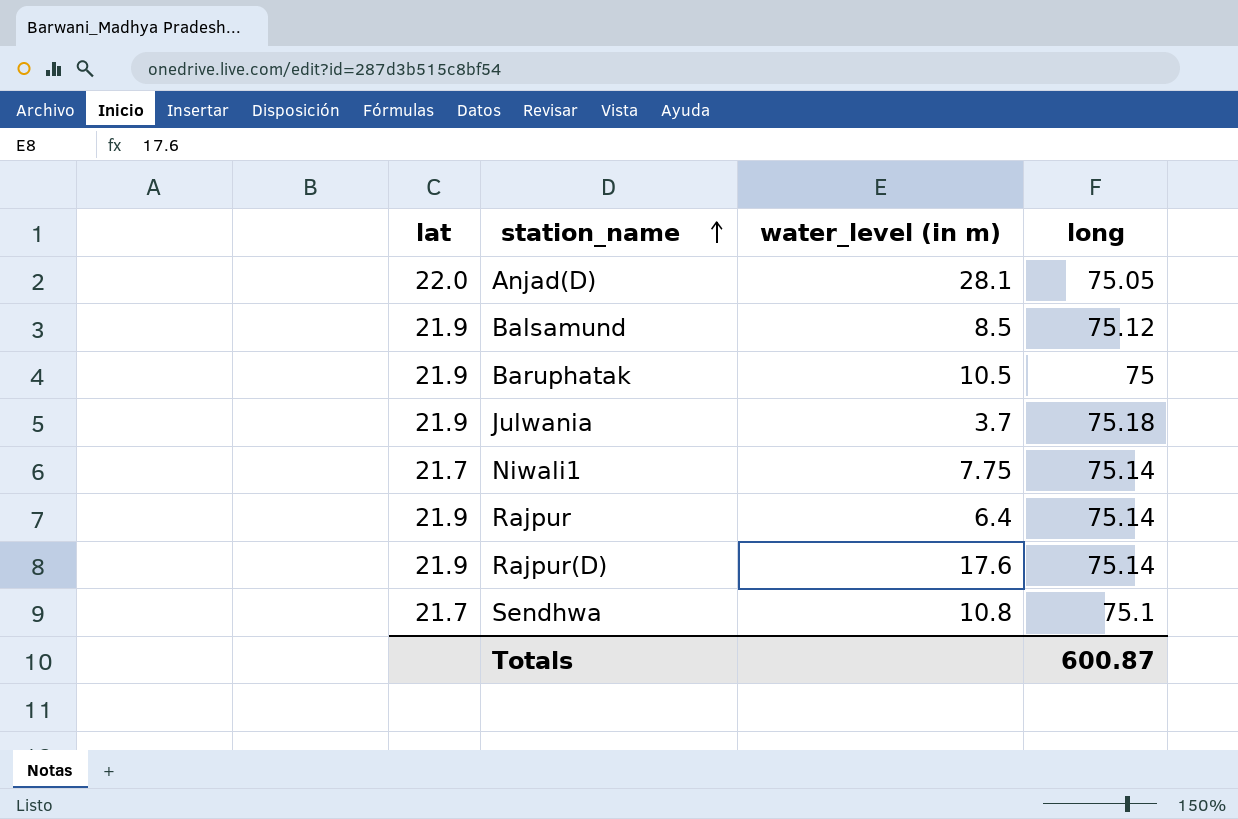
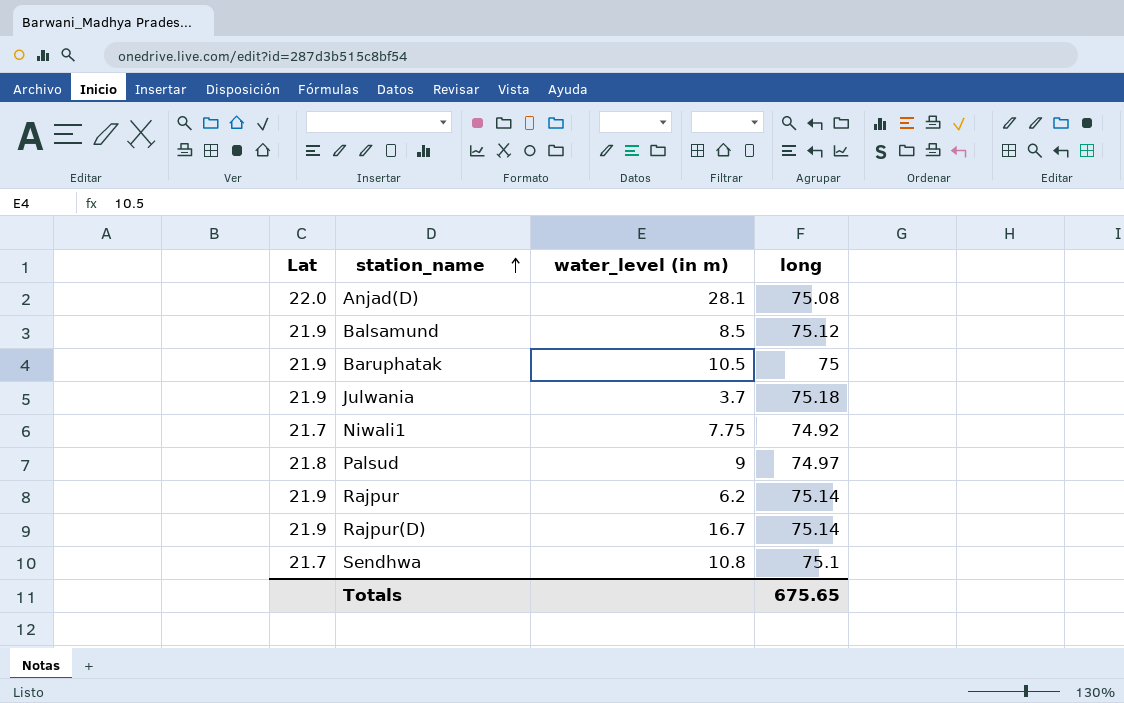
column name: lat -> Lat
Anjad(D) | long: 75.05 -> 75.08
Niwali1 | long: 75.14 -> 74.92
row Palsud: none -> 21.8 | 9 | 74.97
Rajpur | water_level (in m): 6.4 -> 6.2
Rajpur(D) | water_level (in m): 17.6 -> 16.7
Totals | long: 600.87 -> 675.65

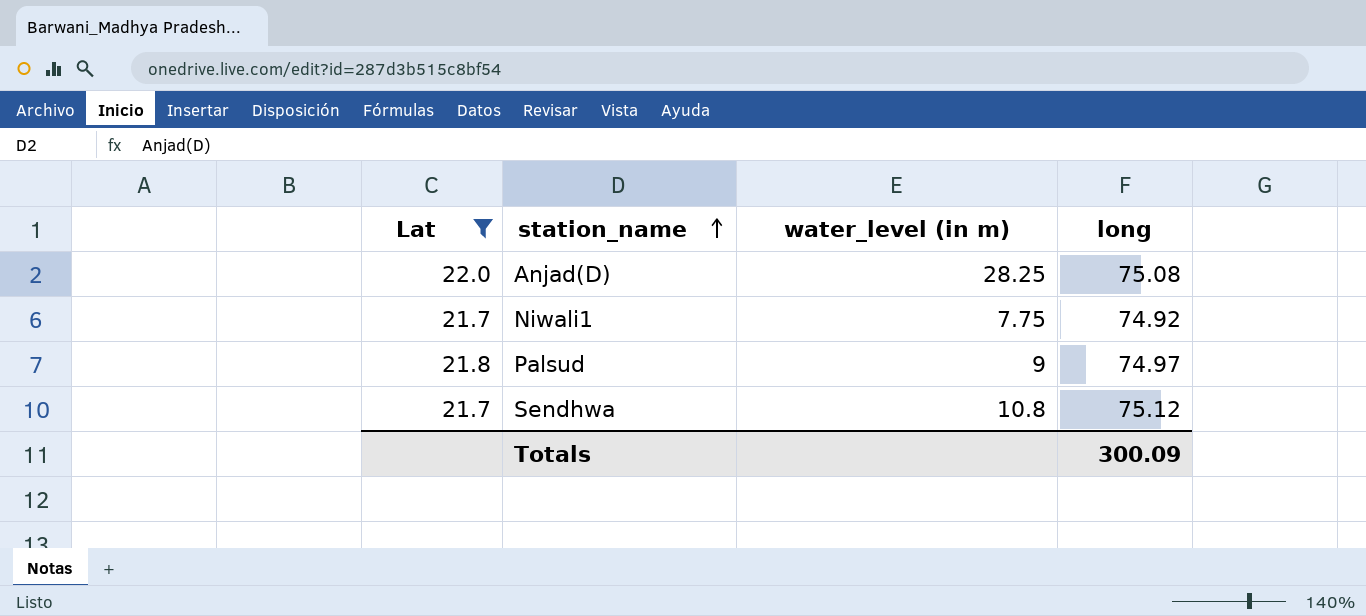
filter: none -> Lat != 21.9
Anjad(D) | water_level (in m): 28.1 -> 28.25
Sendhwa | long: 75.1 -> 75.12
Totals | long: 675.65 -> 300.09

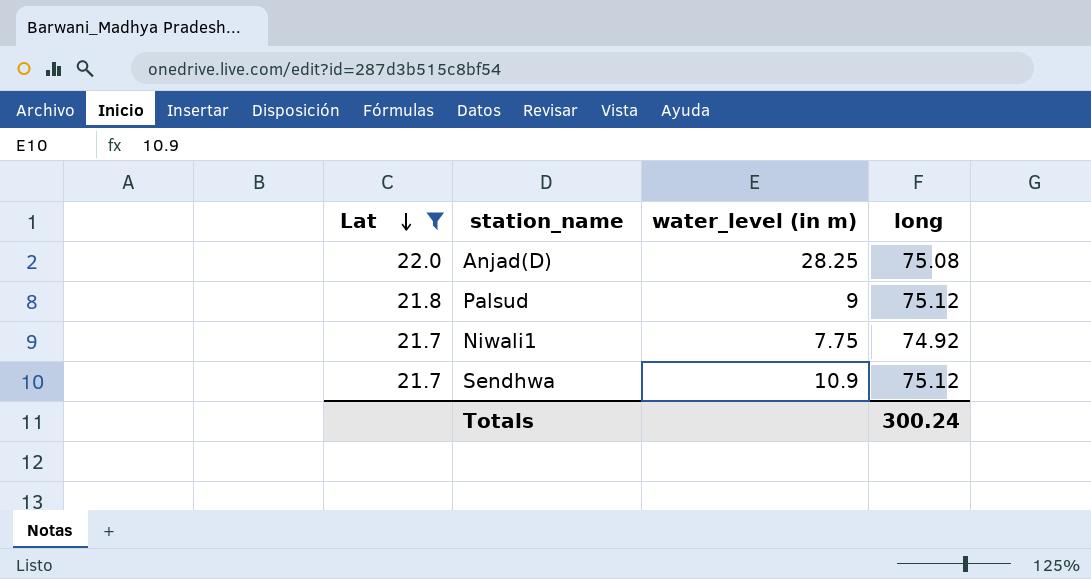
row order: station_name ascending -> Lat descending
Palsud | long: 74.97 -> 75.12
Sendhwa | water_level (in m): 10.8 -> 10.9
Totals | long: 300.09 -> 300.24

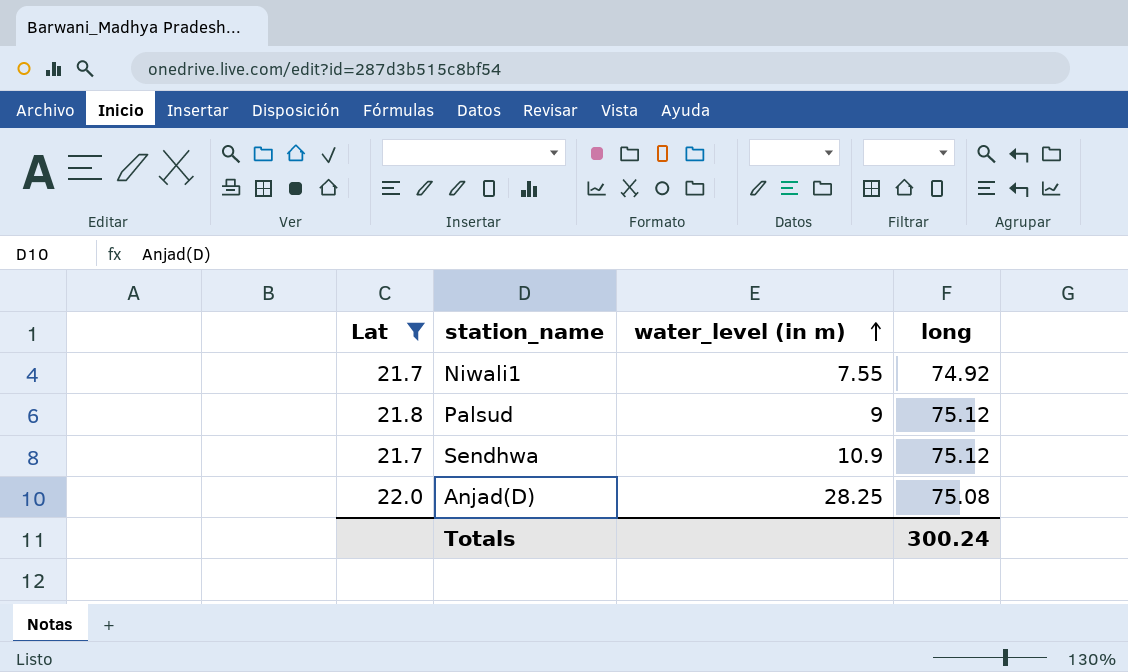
row order: Lat descending -> water_level (in m) ascending
Niwali1 | water_level (in m): 7.75 -> 7.55

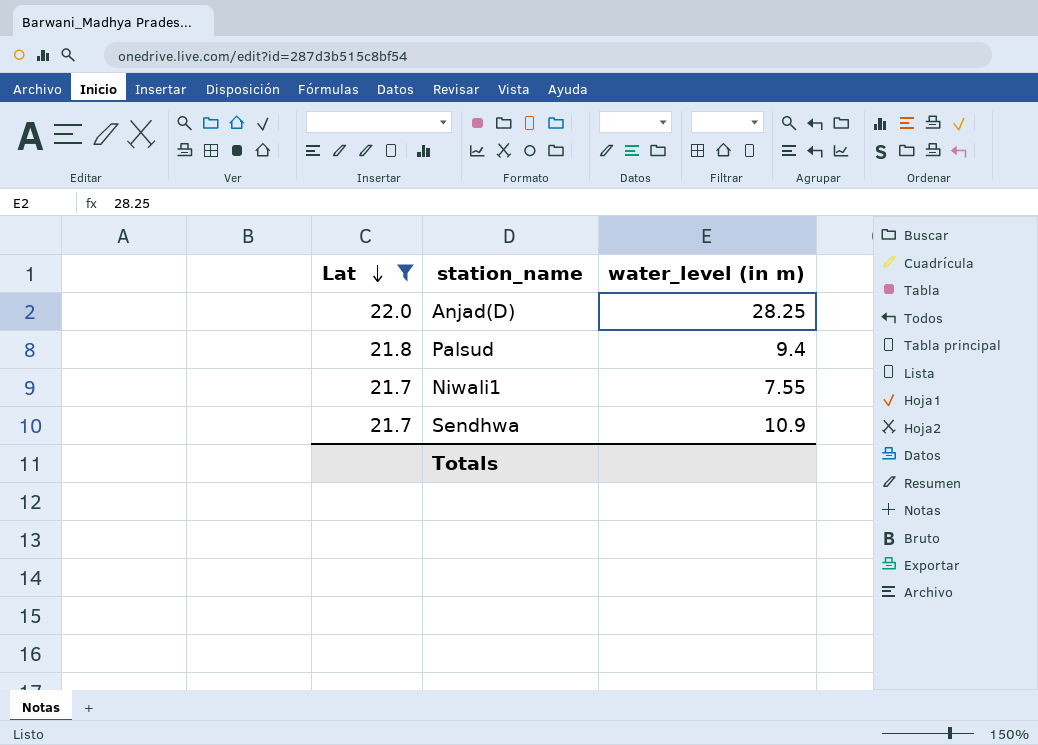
row order: water_level (in m) ascending -> Lat descending
column long | position: 4 -> none
Palsud | water_level (in m): 9 -> 9.4

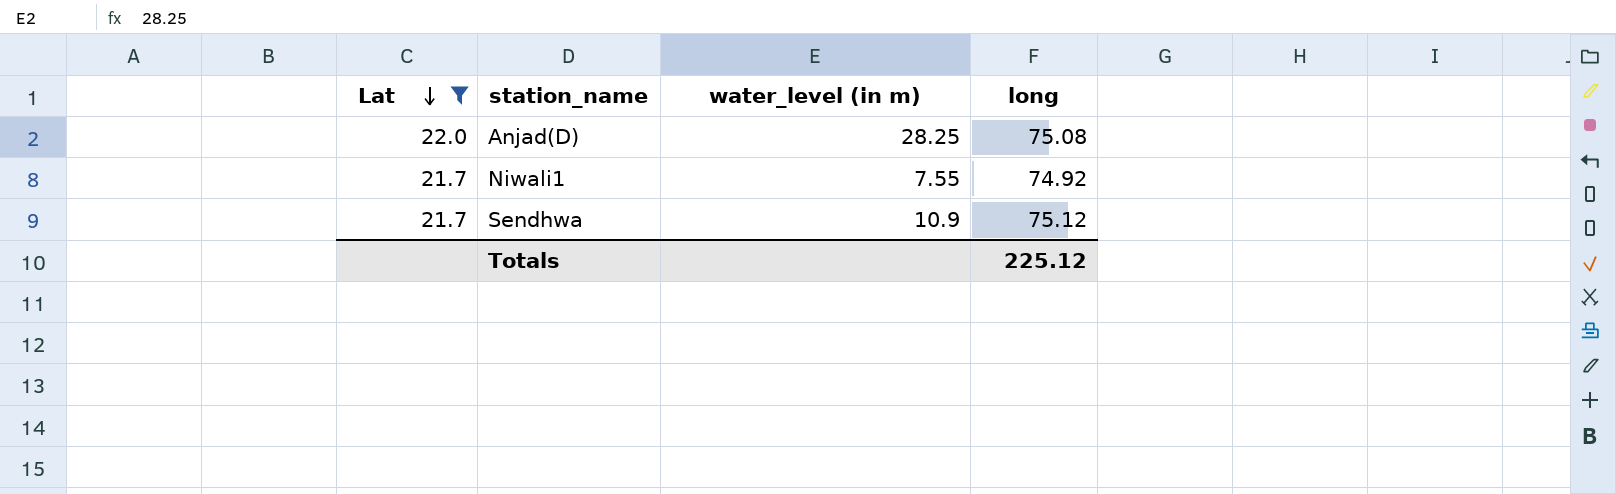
column long | position: none -> 4
row Palsud: 21.8 | 9.4 -> none

